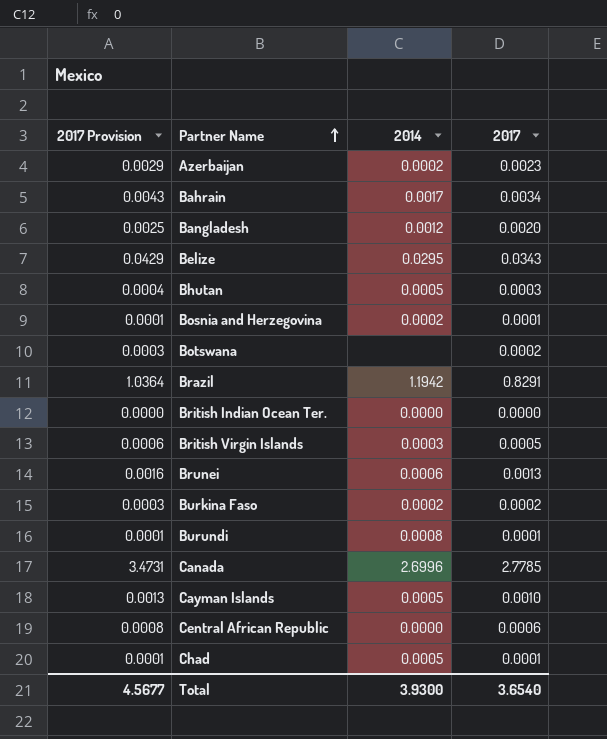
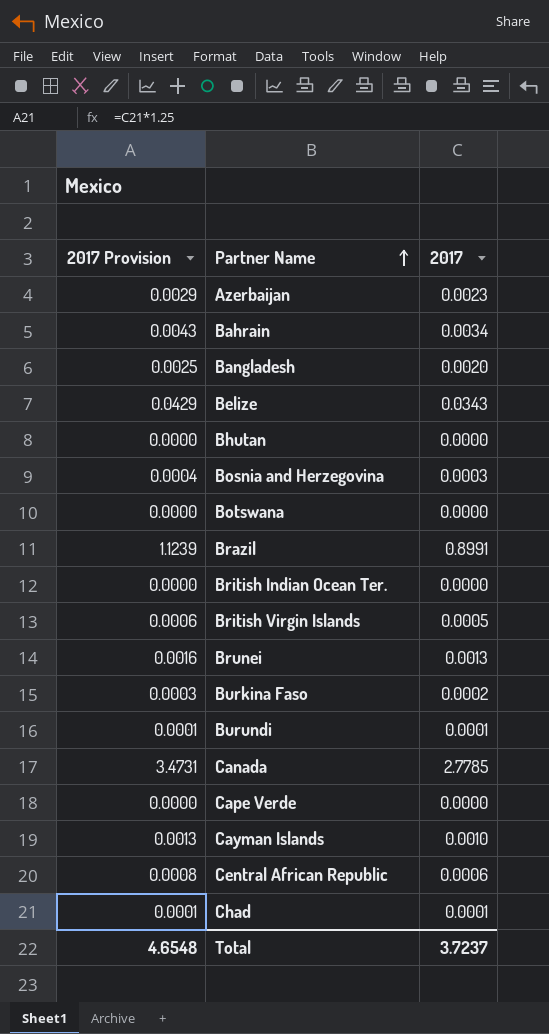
column 2014 | position: 3 -> none
Bhutan | 2017 Provision: 0.0004 -> 0.0000
Bhutan | 2017: 0.0003 -> 0.0000
Bosnia and Herzegovina | 2017 Provision: 0.0001 -> 0.0004
Bosnia and Herzegovina | 2017: 0.0001 -> 0.0003
Botswana | 2017 Provision: 0.0003 -> 0.0000
Botswana | 2017: 0.0002 -> 0.0000
Brazil | 2017 Provision: 1.0364 -> 1.1239
Brazil | 2017: 0.8291 -> 0.8991
row Cape Verde: none -> 0.0000 | 0.0000
Total | 2017 Provision: 4.5677 -> 4.6548
Total | 2017: 3.6540 -> 3.7237

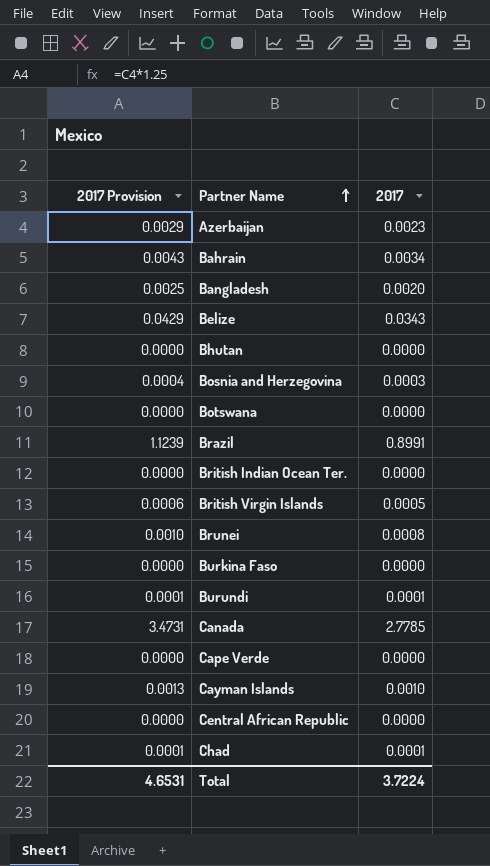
Brunei | 2017 Provision: 0.0016 -> 0.0010
Brunei | 2017: 0.0013 -> 0.0008
Burkina Faso | 2017 Provision: 0.0003 -> 0.0000
Burkina Faso | 2017: 0.0002 -> 0.0000
Central African Republic | 2017 Provision: 0.0008 -> 0.0000
Central African Republic | 2017: 0.0006 -> 0.0000
Total | 2017 Provision: 4.6548 -> 4.6531
Total | 2017: 3.7237 -> 3.7224

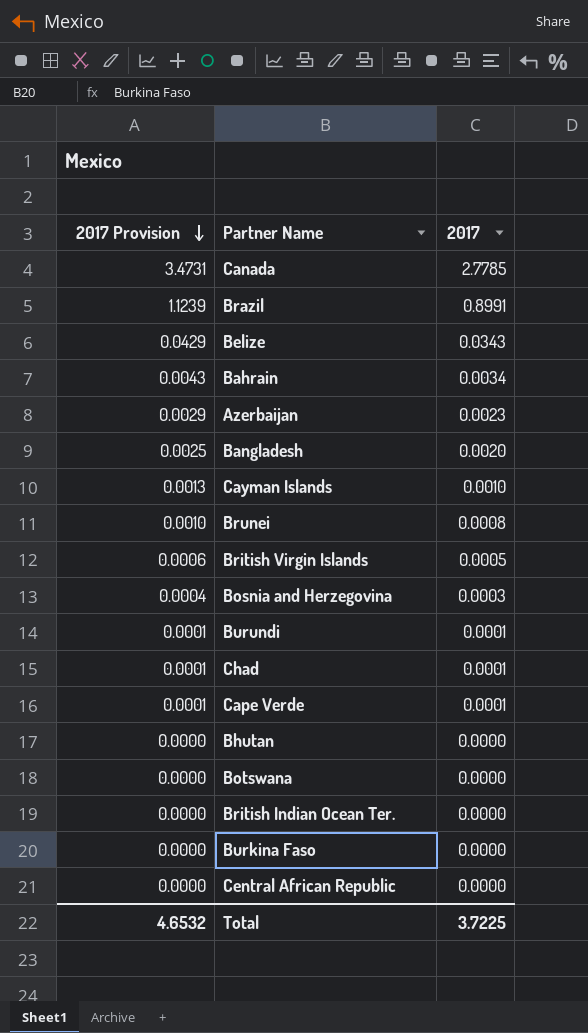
row order: Partner Name ascending -> 2017 Provision descending
Cape Verde | 2017 Provision: 0.0000 -> 0.0001
Cape Verde | 2017: 0.0000 -> 0.0001
Total | 2017 Provision: 4.6531 -> 4.6532
Total | 2017: 3.7224 -> 3.7225

